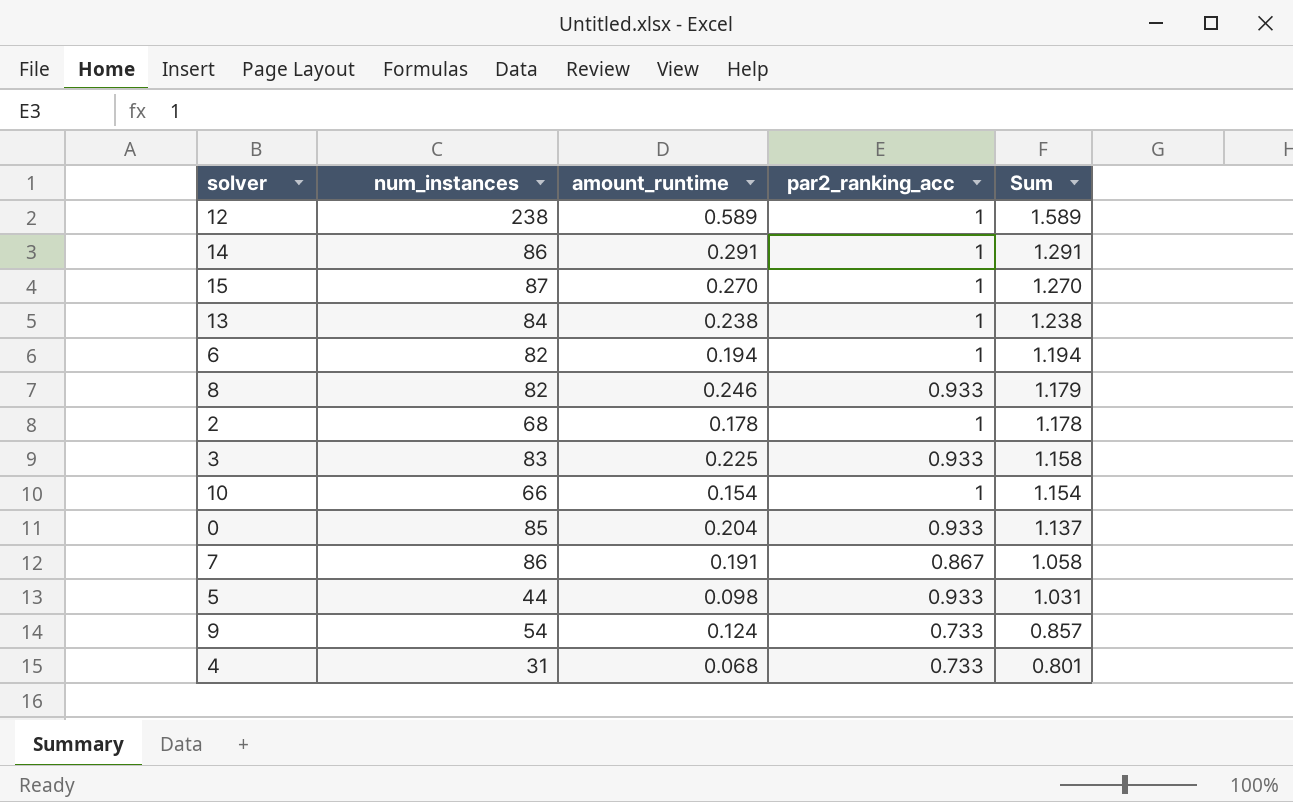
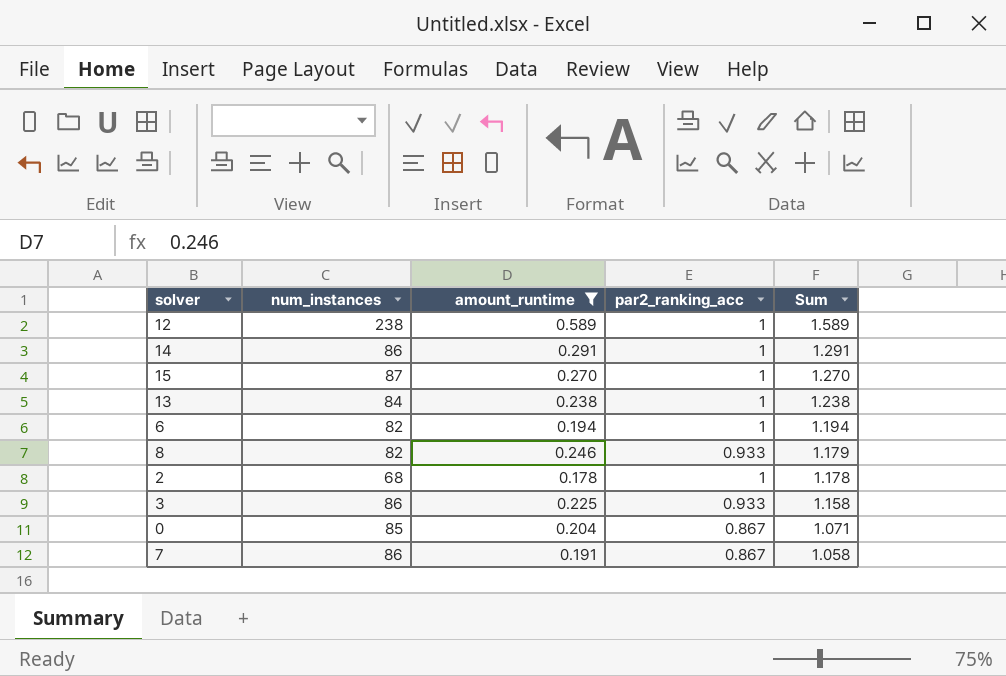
filter: none -> amount_runtime >= 0.178
3 | num_instances: 83 -> 86
0 | par2_ranking_acc: 0.933 -> 0.867
0 | Sum: 1.137 -> 1.071

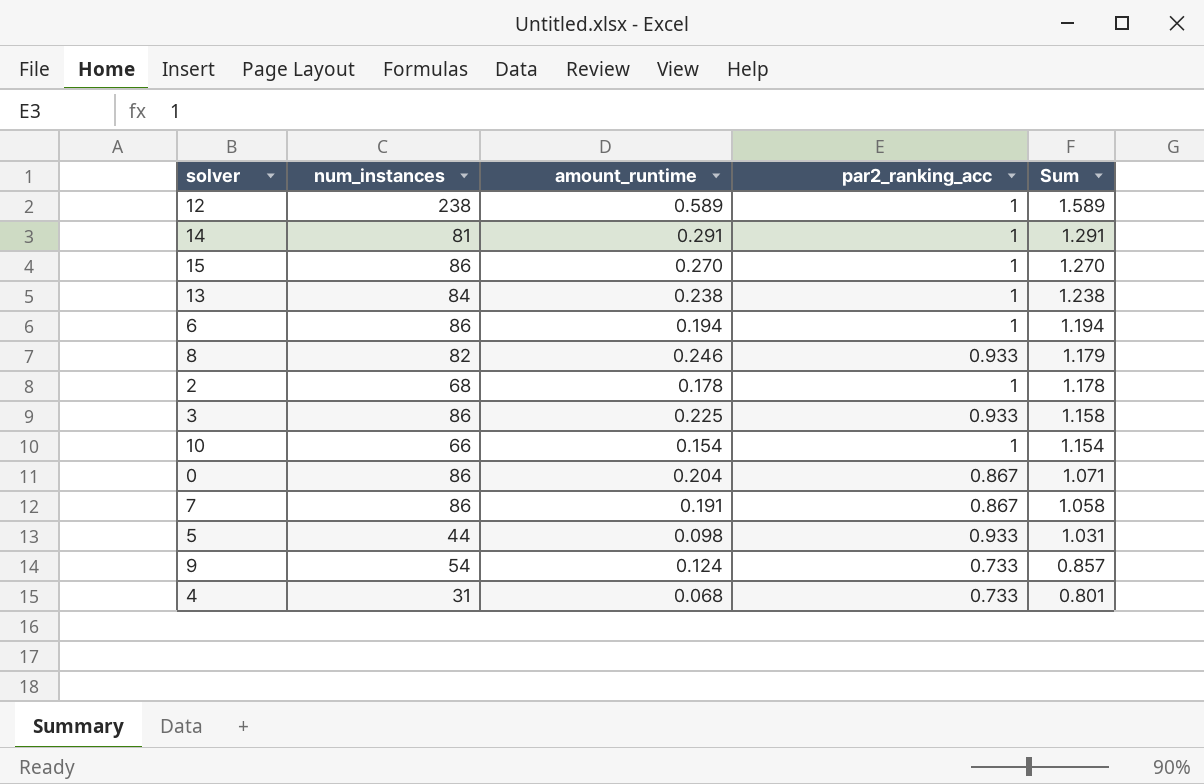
filter: amount_runtime >= 0.178 -> none
14 | num_instances: 86 -> 81
15 | num_instances: 87 -> 86
6 | num_instances: 82 -> 86
0 | num_instances: 85 -> 86

